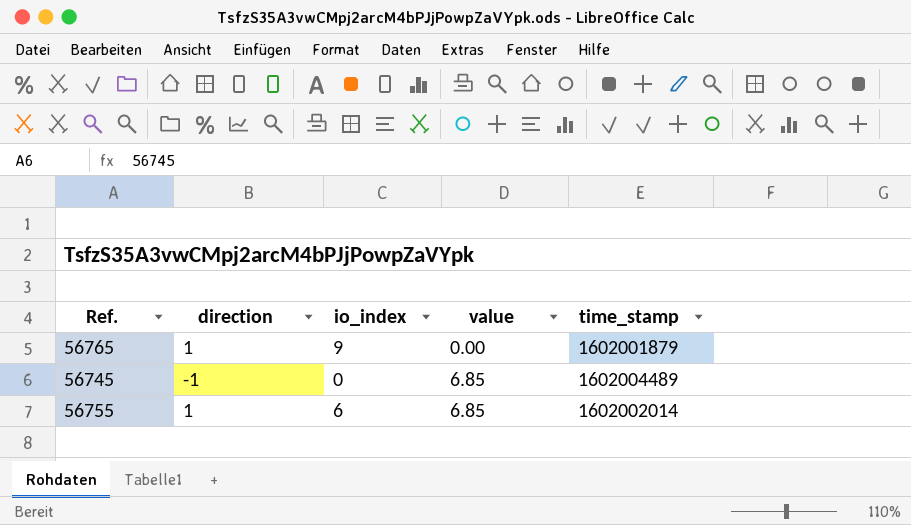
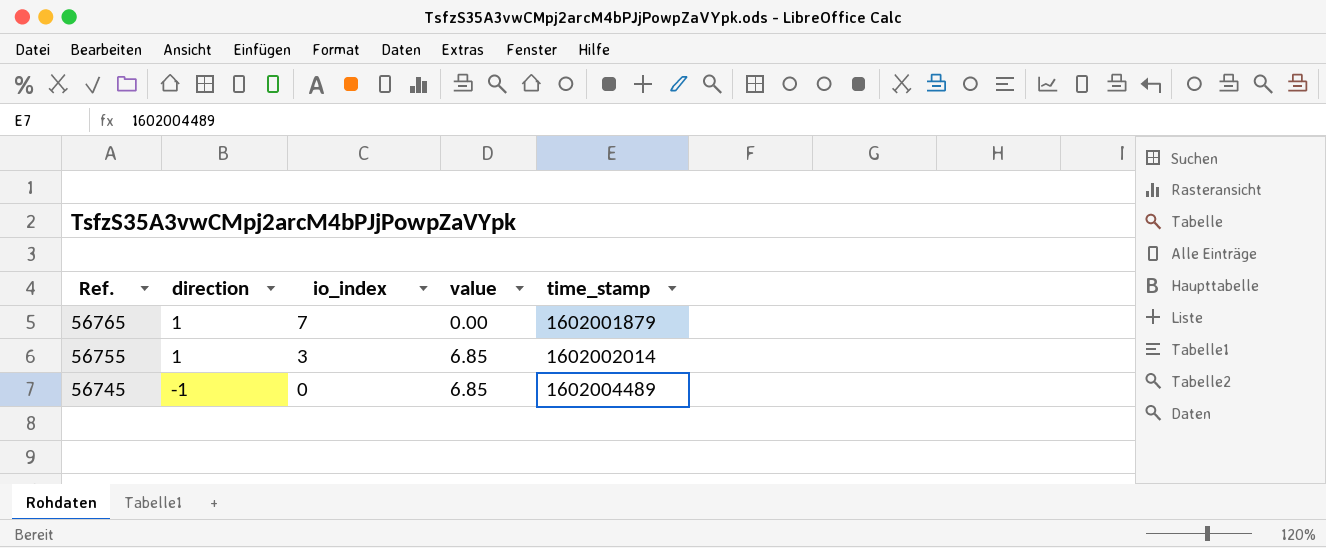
row order: value ascending -> Ref. descending
56765 | io_index: 9 -> 7
56755 | io_index: 6 -> 3

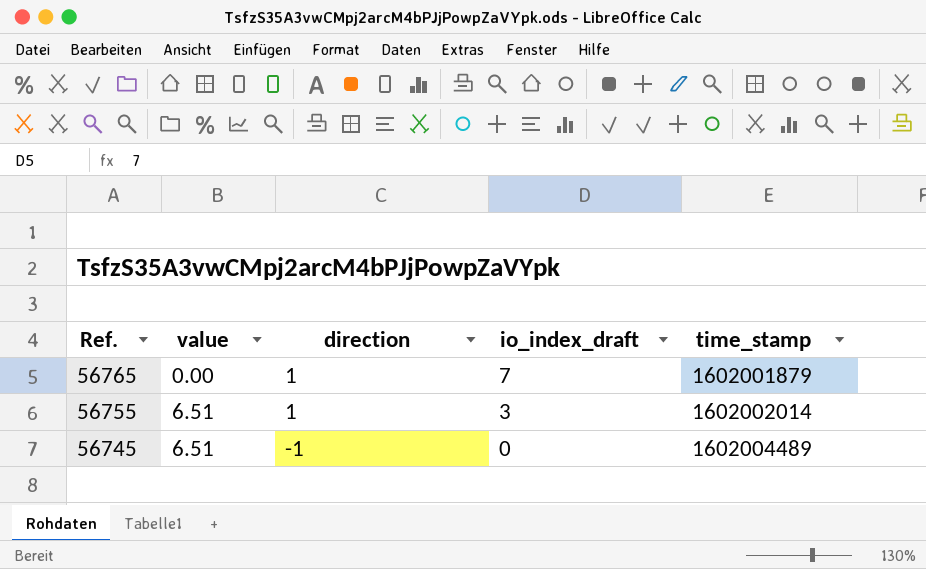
column value | position: 4 -> 2
column name: io_index -> io_index_draft
56755 | value: 6.85 -> 6.51
56745 | value: 6.85 -> 6.51

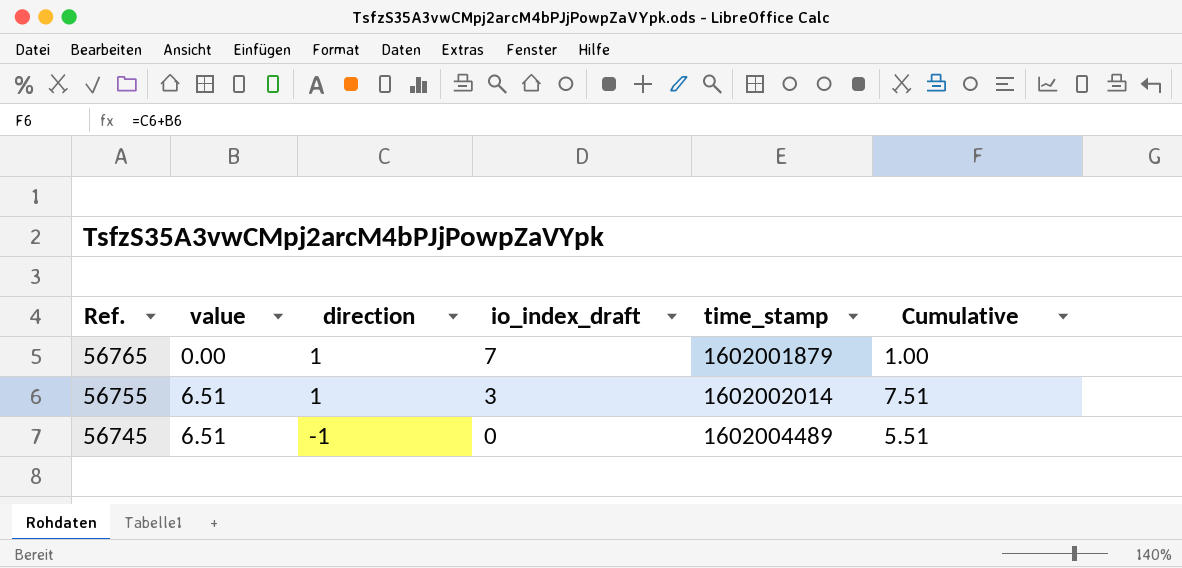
column Cumulative | formula: none -> [value] + [direction]

